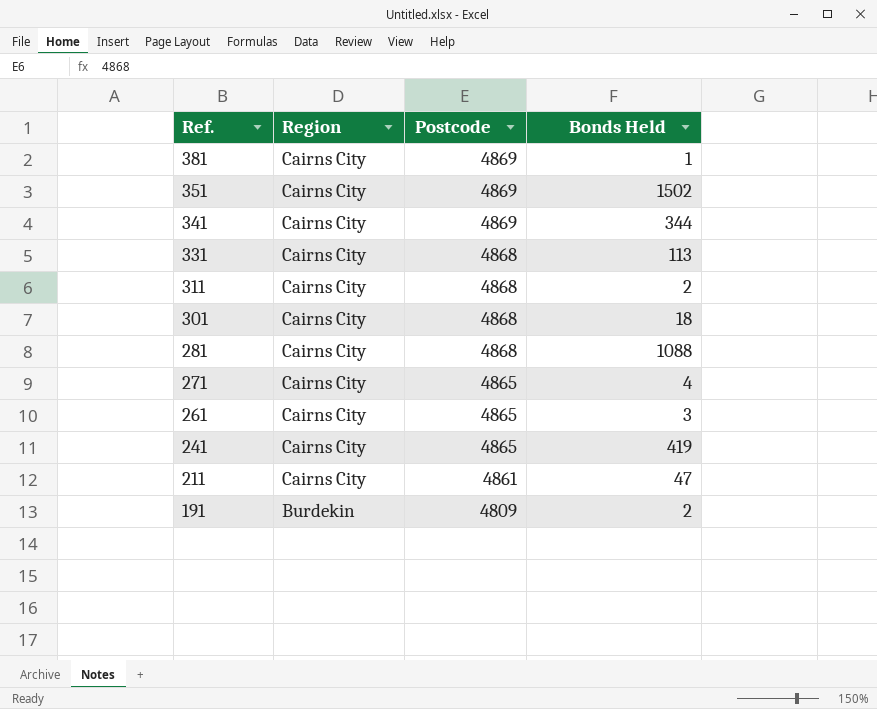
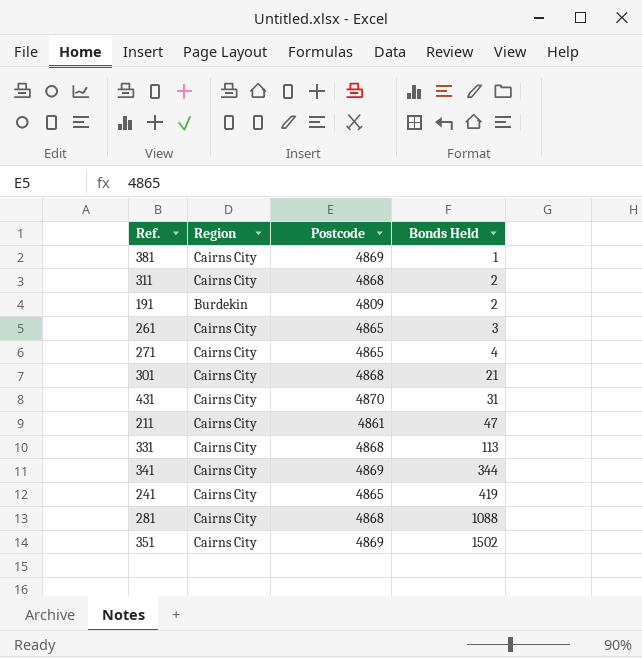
row order: Ref. descending -> Bonds Held ascending
301 | Bonds Held: 18 -> 21
row 431: none -> Cairns City | 4870 | 31

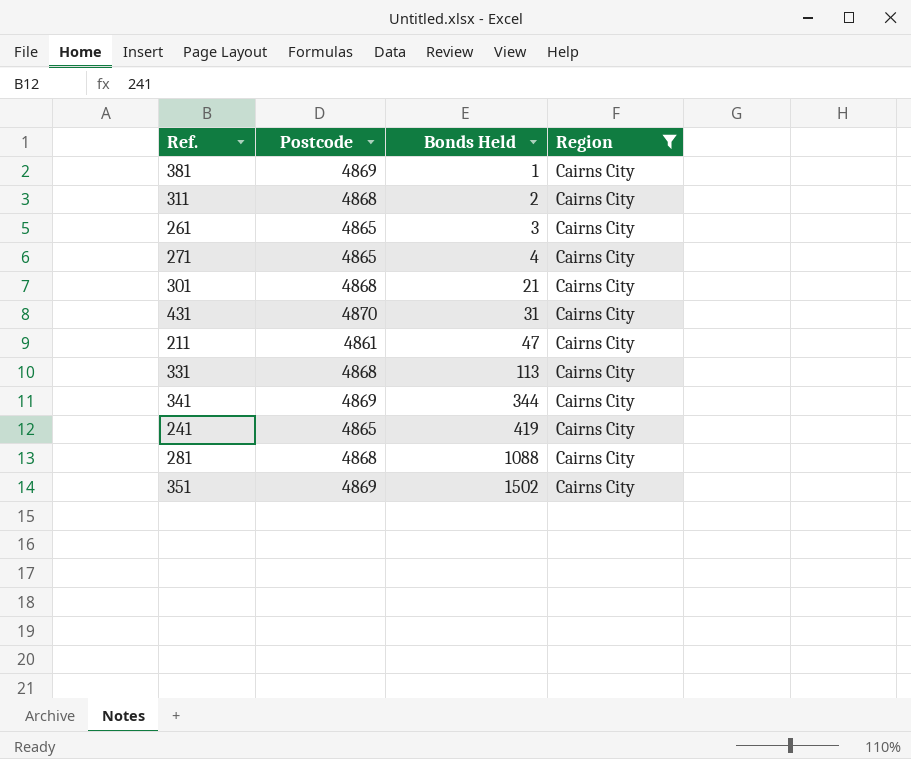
filter: none -> Region = Cairns City
column Region | position: 2 -> 4

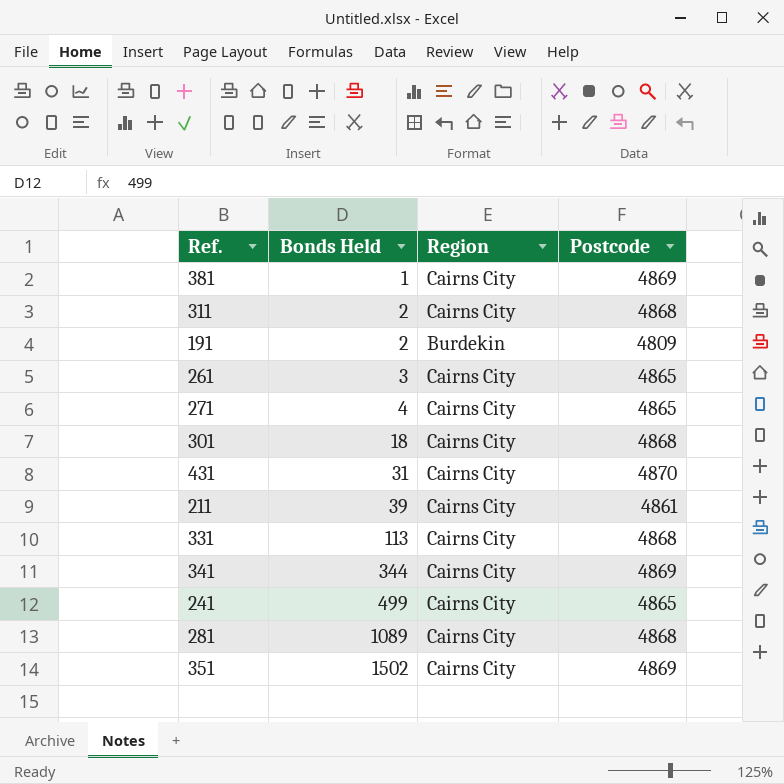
filter: Region = Cairns City -> none
column Postcode | position: 2 -> 4
301 | Bonds Held: 21 -> 18
211 | Bonds Held: 47 -> 39
241 | Bonds Held: 419 -> 499
281 | Bonds Held: 1088 -> 1089

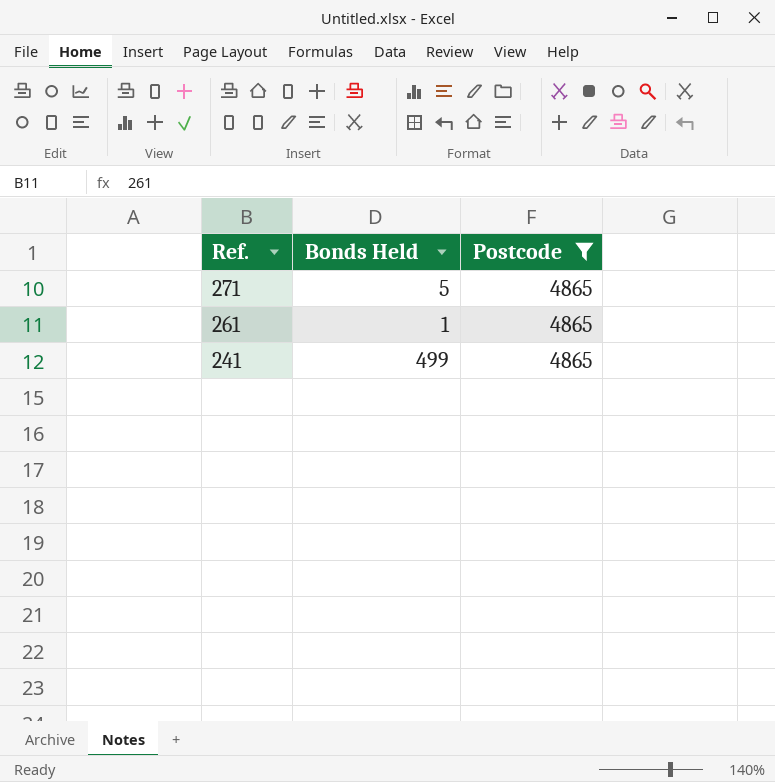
filter: none -> Postcode = 4865
row order: Bonds Held ascending -> Ref. descending
column Region | position: 3 -> none
271 | Bonds Held: 4 -> 5
261 | Bonds Held: 3 -> 1

